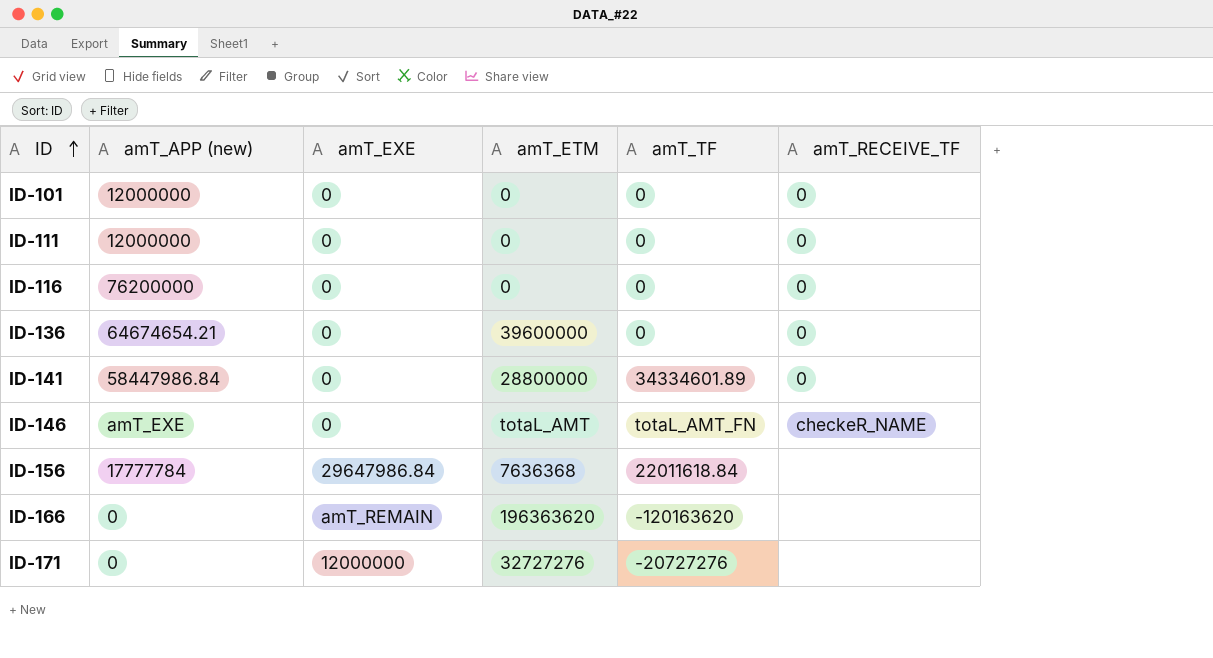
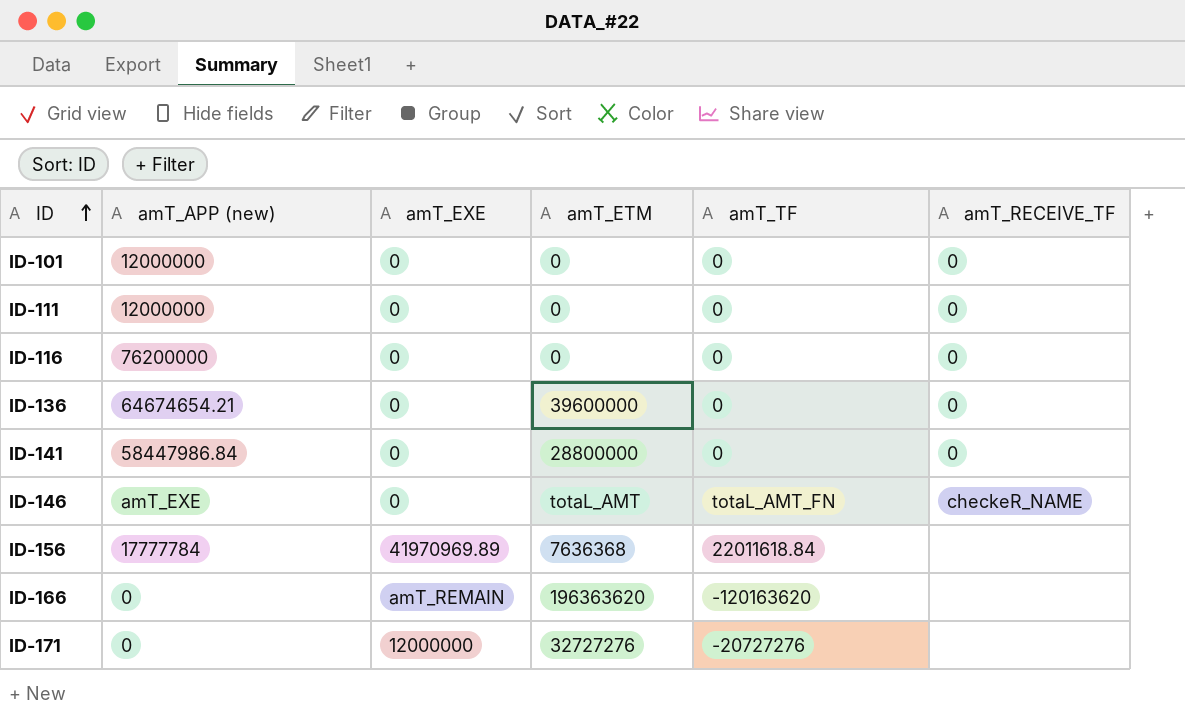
ID-141 | amT_TF: 34334601.89 -> 0
ID-156 | amT_EXE: 29647986.84 -> 41970969.89

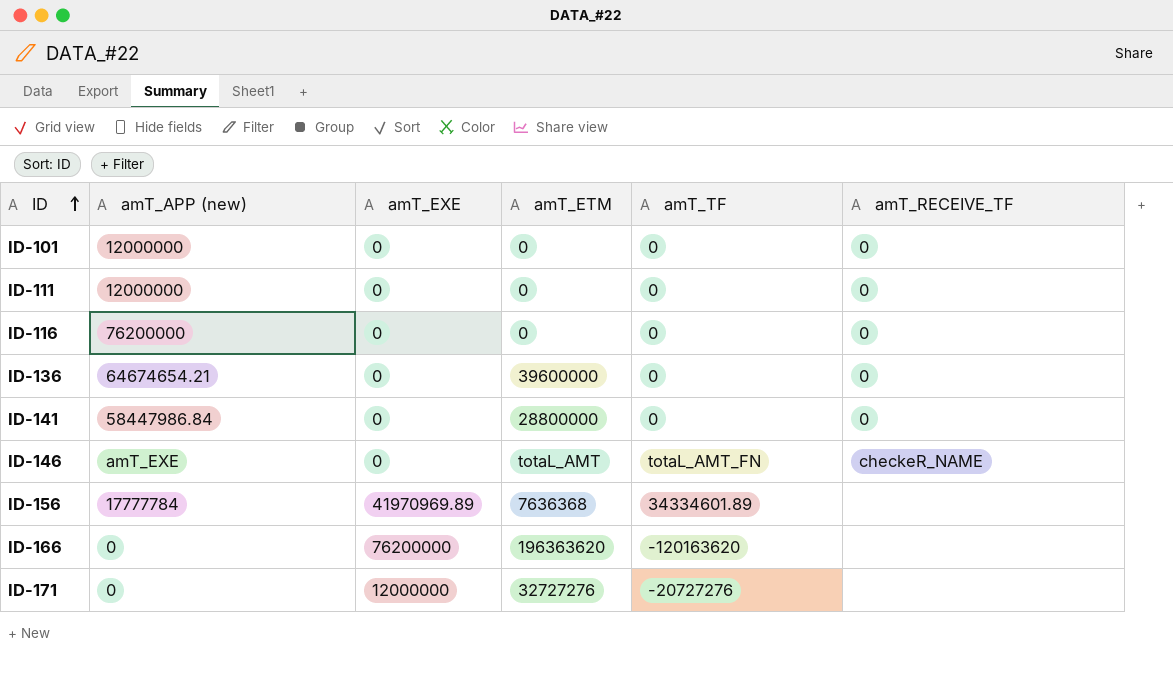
ID-156 | amT_TF: 22011618.84 -> 34334601.89
ID-166 | amT_EXE: amT_REMAIN -> 76200000

